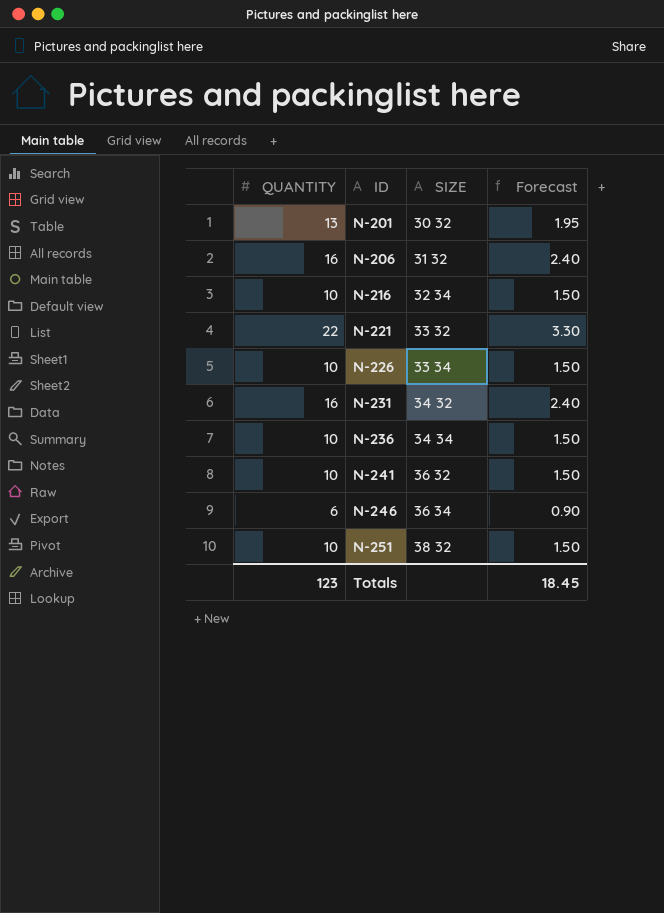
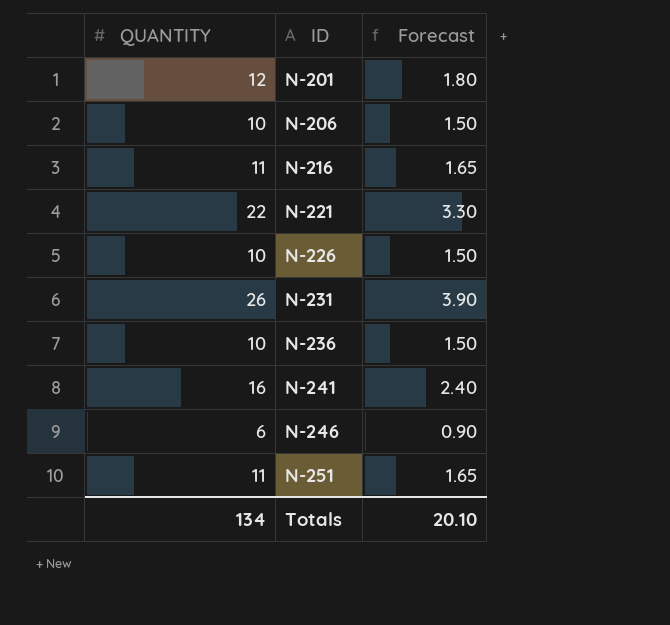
column SIZE | position: 3 -> none
N-201 | QUANTITY: 13 -> 12
N-201 | Forecast: 1.95 -> 1.80
N-206 | QUANTITY: 16 -> 10
N-206 | Forecast: 2.40 -> 1.50
N-216 | QUANTITY: 10 -> 11
N-216 | Forecast: 1.50 -> 1.65
N-231 | QUANTITY: 16 -> 26
N-231 | Forecast: 2.40 -> 3.90
N-241 | QUANTITY: 10 -> 16
N-241 | Forecast: 1.50 -> 2.40
N-251 | QUANTITY: 10 -> 11
N-251 | Forecast: 1.50 -> 1.65
Totals | QUANTITY: 123 -> 134
Totals | Forecast: 18.45 -> 20.10

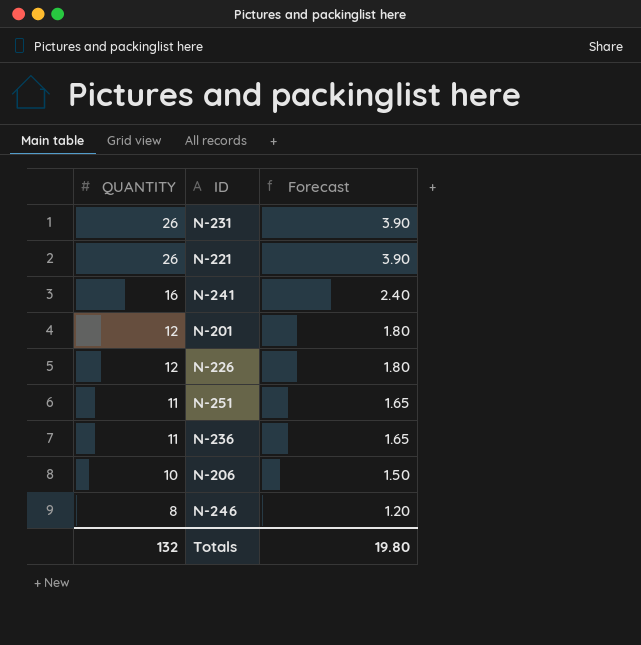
row order: ID ascending -> QUANTITY descending
row N-216: 11 | 1.65 -> none
N-221 | QUANTITY: 22 -> 26
N-221 | Forecast: 3.30 -> 3.90
N-226 | QUANTITY: 10 -> 12
N-226 | Forecast: 1.50 -> 1.80
N-236 | QUANTITY: 10 -> 11
N-236 | Forecast: 1.50 -> 1.65
N-246 | QUANTITY: 6 -> 8
N-246 | Forecast: 0.90 -> 1.20
Totals | QUANTITY: 134 -> 132
Totals | Forecast: 20.10 -> 19.80

